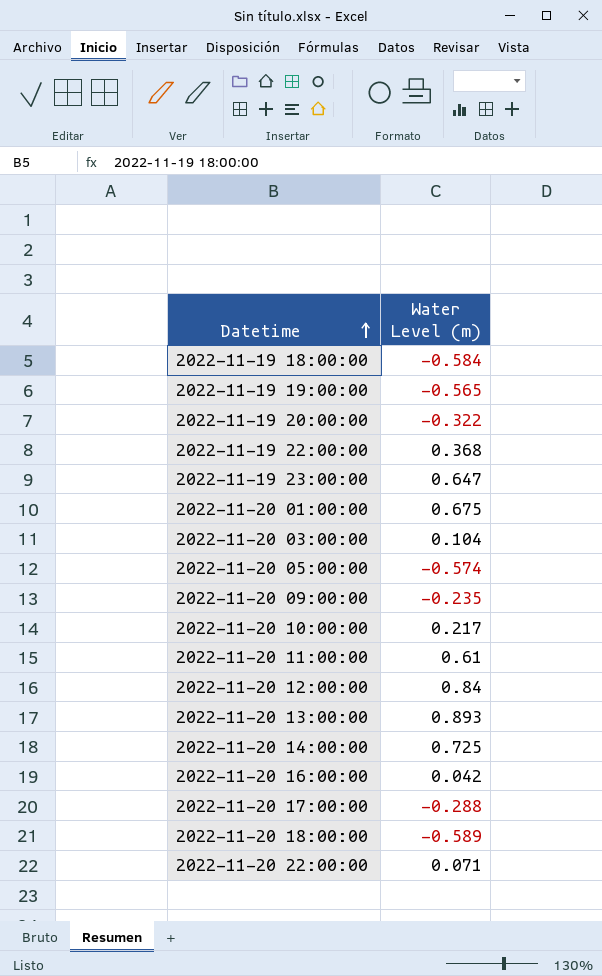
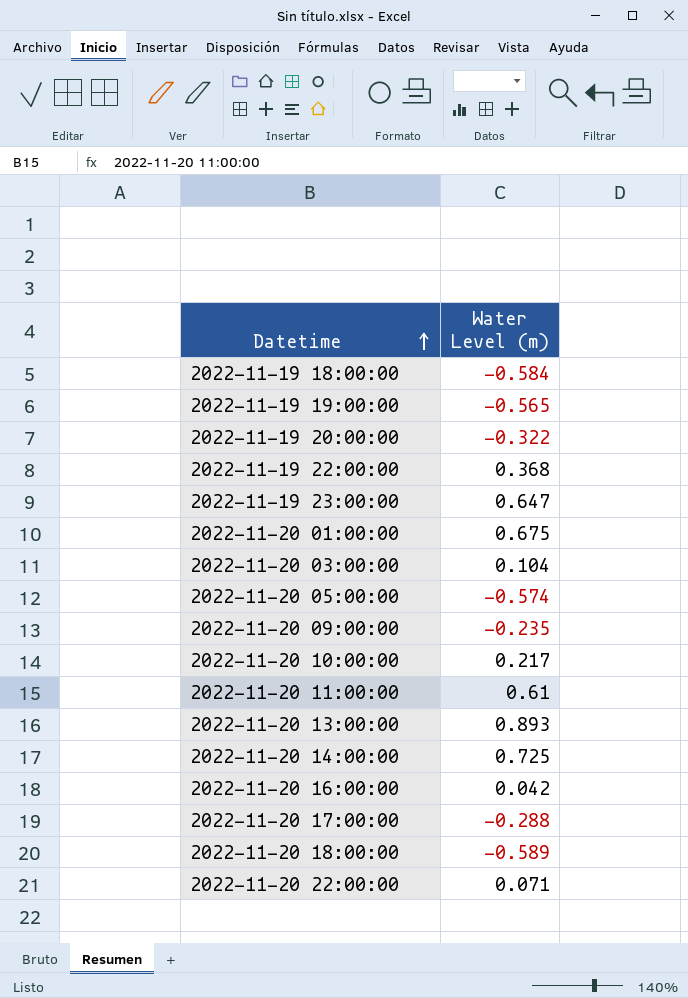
row 2022-11-20 12:00:00: 0.84 -> none

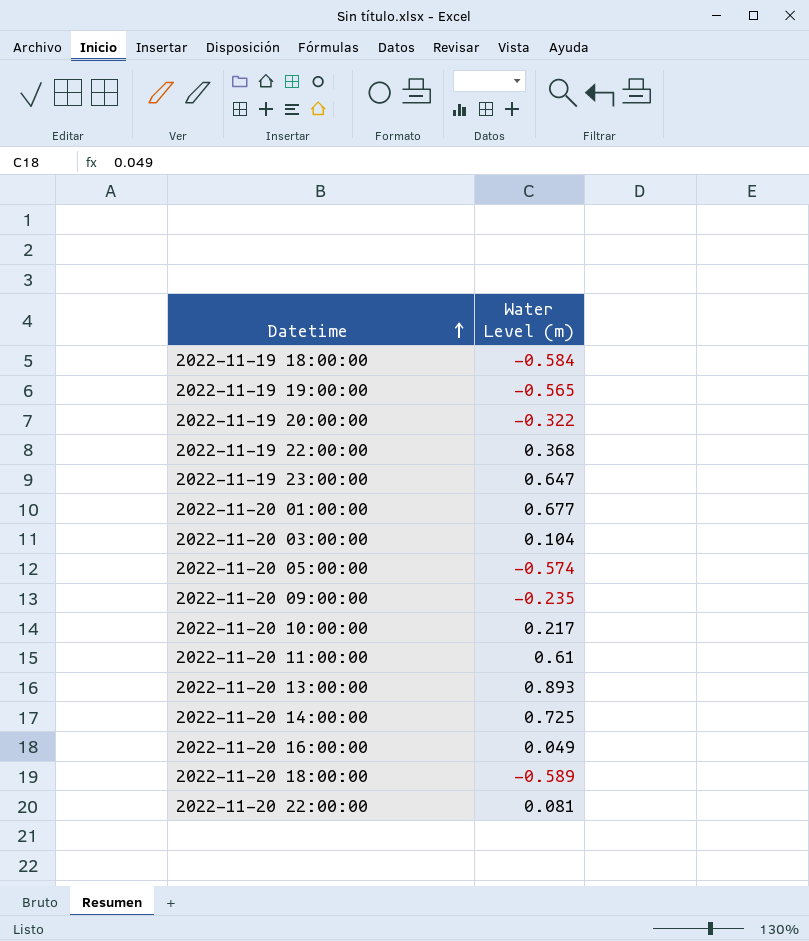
row 2022-11-20 17:00:00: -0.288 -> none
2022-11-20 01:00:00 | Water Level (m): 0.675 -> 0.677
2022-11-20 16:00:00 | Water Level (m): 0.042 -> 0.049
2022-11-20 22:00:00 | Water Level (m): 0.071 -> 0.081

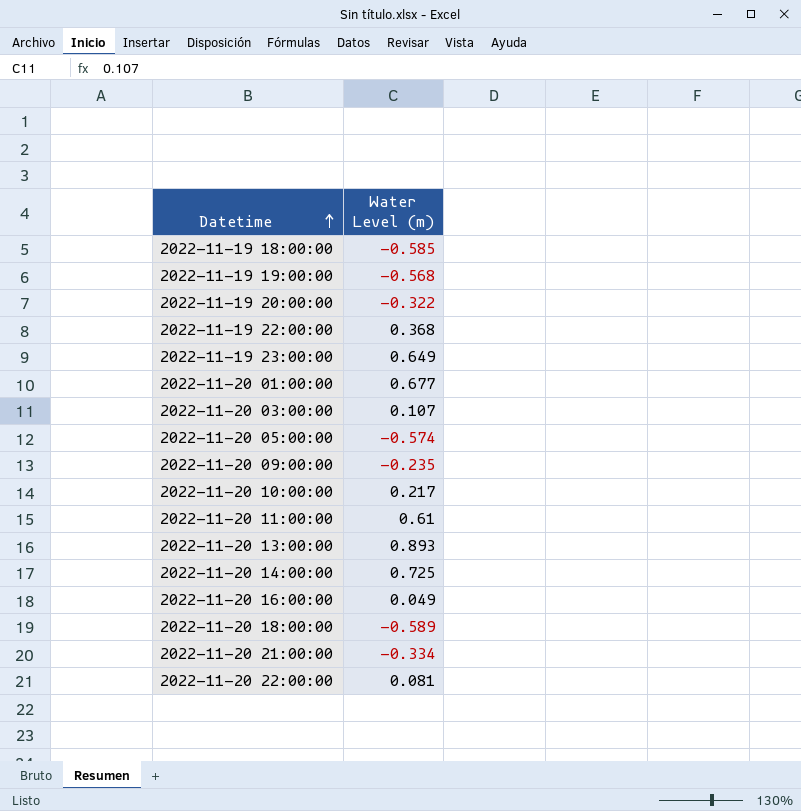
2022-11-19 18:00:00 | Water Level (m): -0.584 -> -0.585
2022-11-19 19:00:00 | Water Level (m): -0.565 -> -0.568
2022-11-19 23:00:00 | Water Level (m): 0.647 -> 0.649
2022-11-20 03:00:00 | Water Level (m): 0.104 -> 0.107
row 2022-11-20 21:00:00: none -> -0.334

